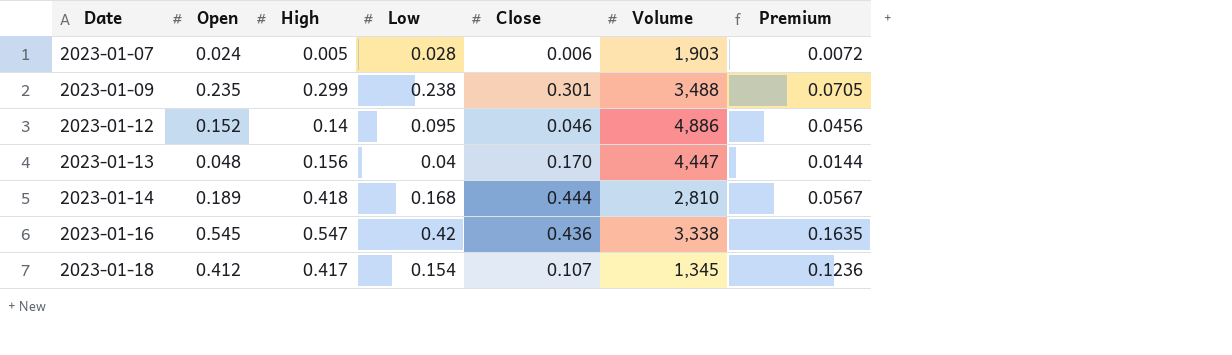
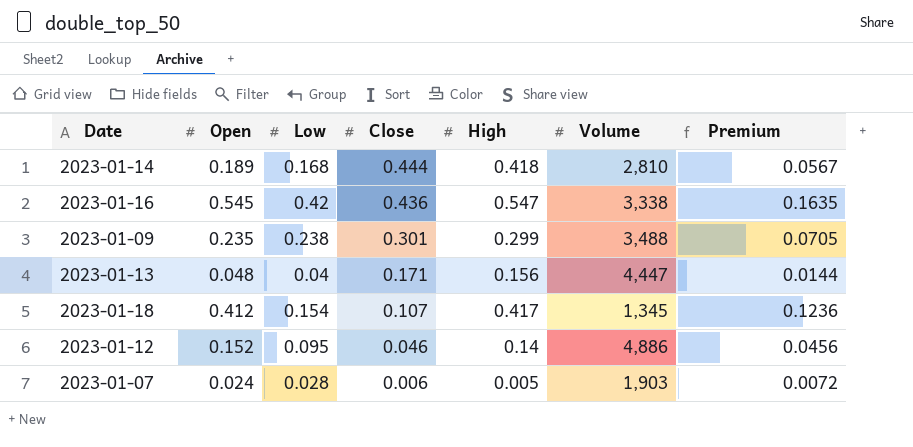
row order: Date ascending -> Close descending
column High | position: 3 -> 5
2023-01-13 | Close: 0.170 -> 0.171

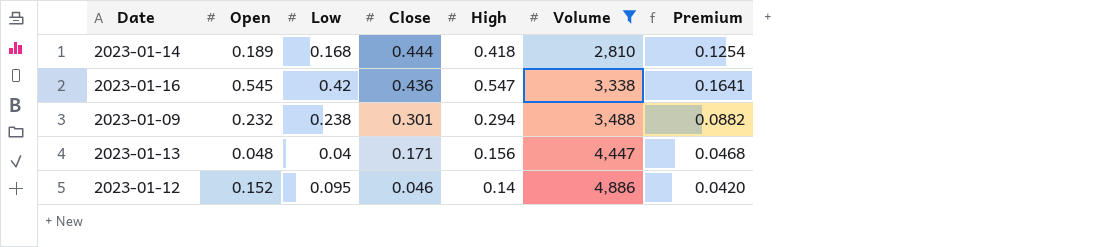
filter: none -> Volume >= 2,810
column Premium | formula: [Open] * 0.3 -> [High] * 0.3
2023-01-09 | Open: 0.235 -> 0.232
2023-01-09 | High: 0.299 -> 0.294

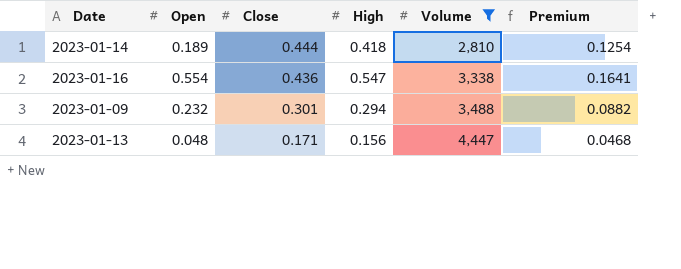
column Low | position: 3 -> none
row 2023-01-12: 0.152 | 0.095 | 0.046 | 0.14 | 4,886 | 0.0420 -> none
2023-01-16 | Open: 0.545 -> 0.554

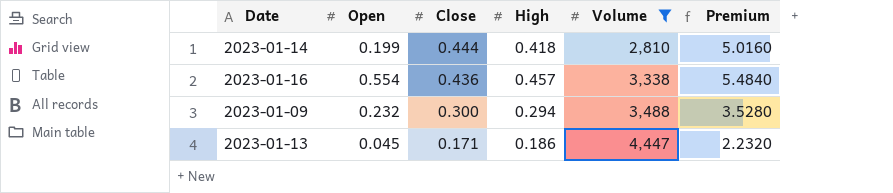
column Premium | formula: [High] * 0.3 -> [High] * 12
2023-01-14 | Open: 0.189 -> 0.199
2023-01-16 | High: 0.547 -> 0.457
2023-01-09 | Close: 0.301 -> 0.300
2023-01-13 | Open: 0.048 -> 0.045
2023-01-13 | High: 0.156 -> 0.186

